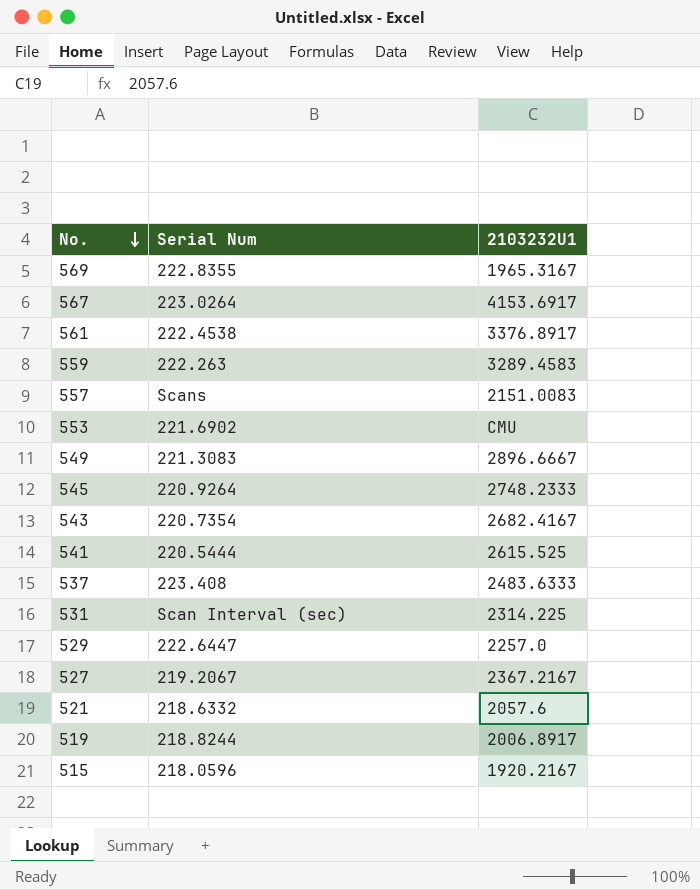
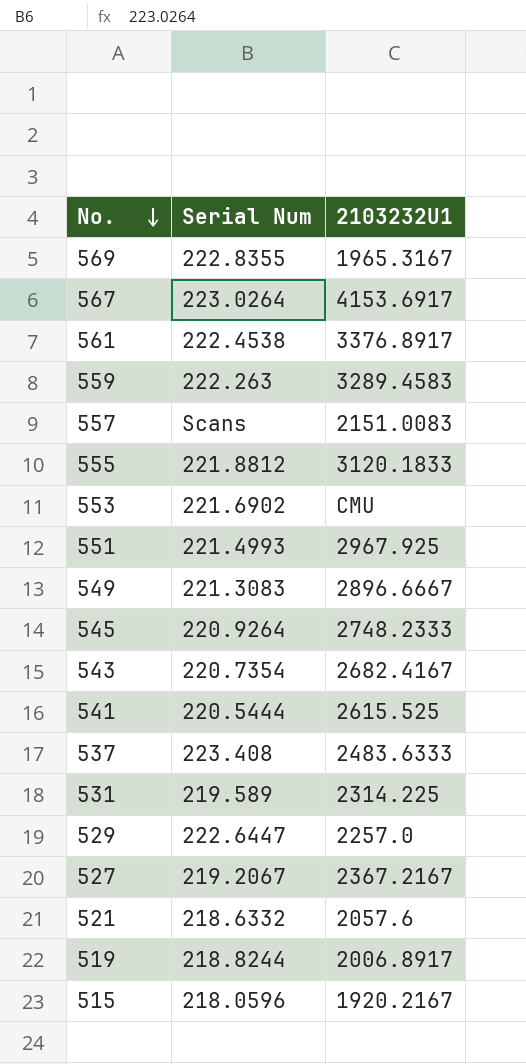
row 555: none -> 221.8812 | 3120.1833
row 551: none -> 221.4993 | 2967.925
531 | Serial Num: Scan Interval (sec) -> 219.589

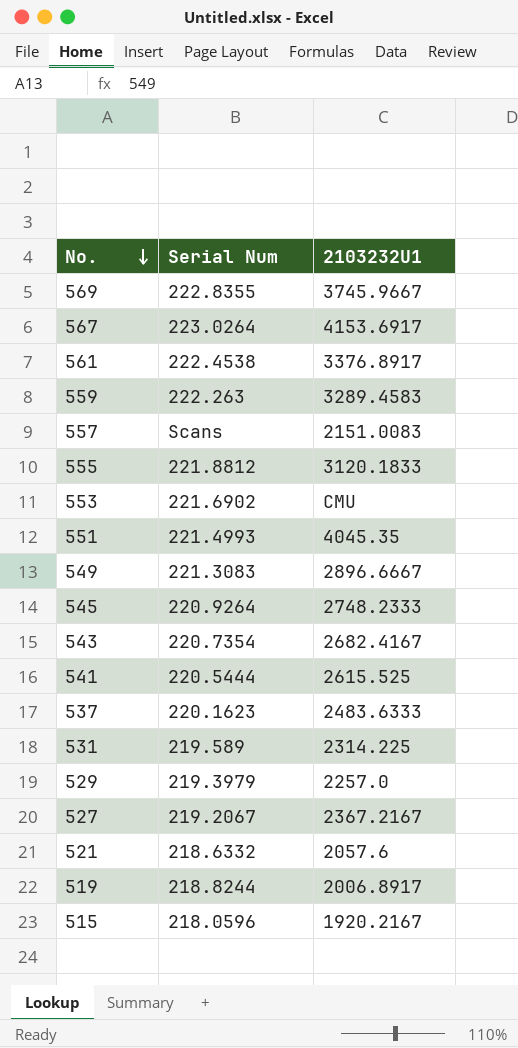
569 | 2103232U1: 1965.3167 -> 3745.9667
551 | 2103232U1: 2967.925 -> 4045.35
537 | Serial Num: 223.408 -> 220.1623
529 | Serial Num: 222.6447 -> 219.3979

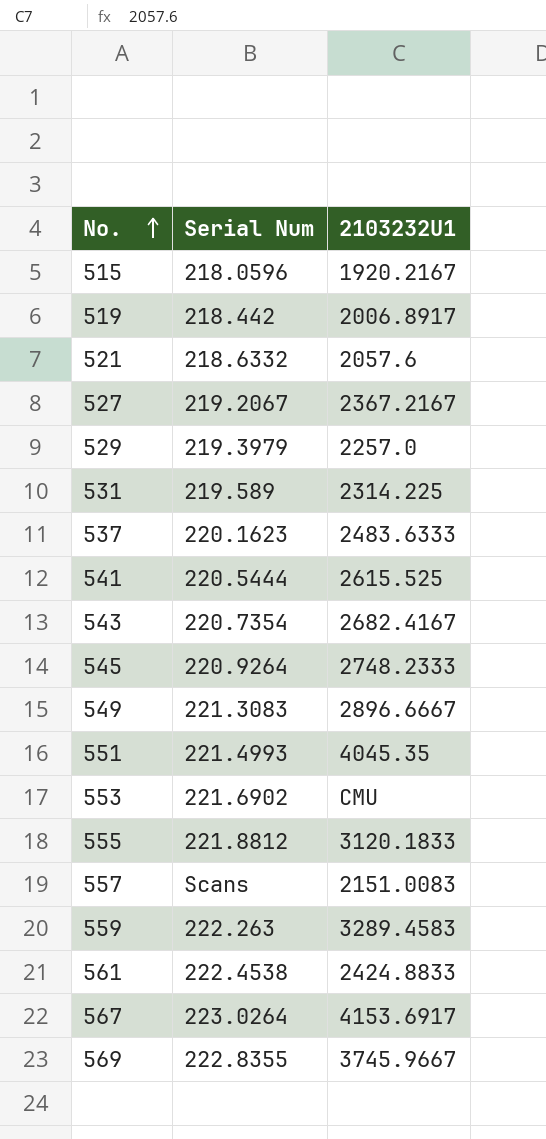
row order: No. descending -> No. ascending
519 | Serial Num: 218.8244 -> 218.442
561 | 2103232U1: 3376.8917 -> 2424.8833

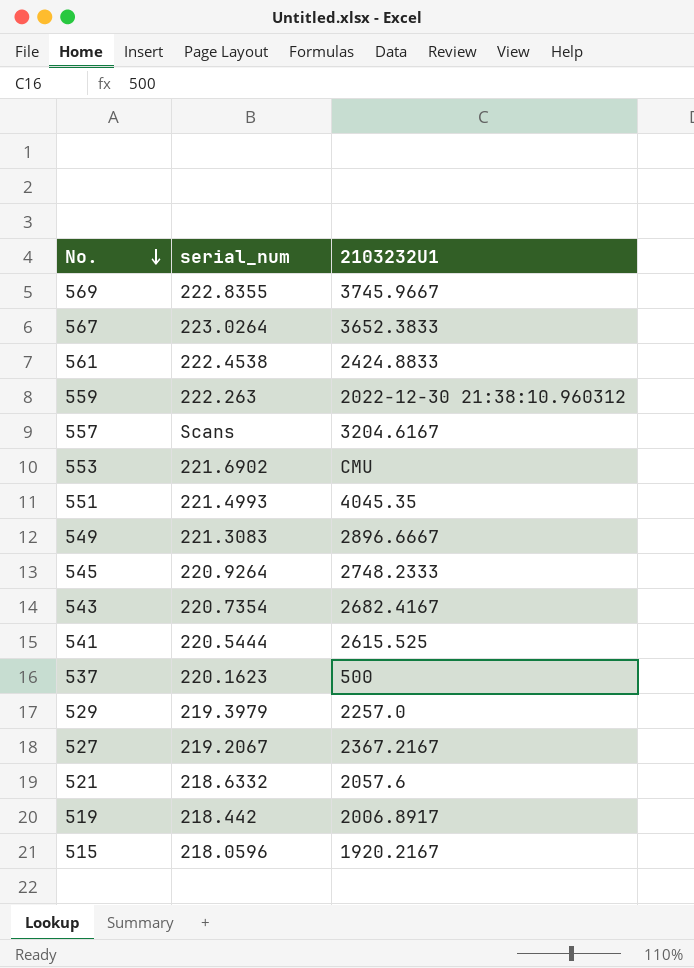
row order: No. ascending -> No. descending
column name: Serial Num -> serial_num
row 531: 219.589 | 2314.225 -> none
row 555: 221.8812 | 3120.1833 -> none
567 | 2103232U1: 4153.6917 -> 3652.3833
559 | 2103232U1: 3289.4583 -> 2022-12-30 21:38:10.960312
557 | 2103232U1: 2151.0083 -> 3204.6167
537 | 2103232U1: 2483.6333 -> 500

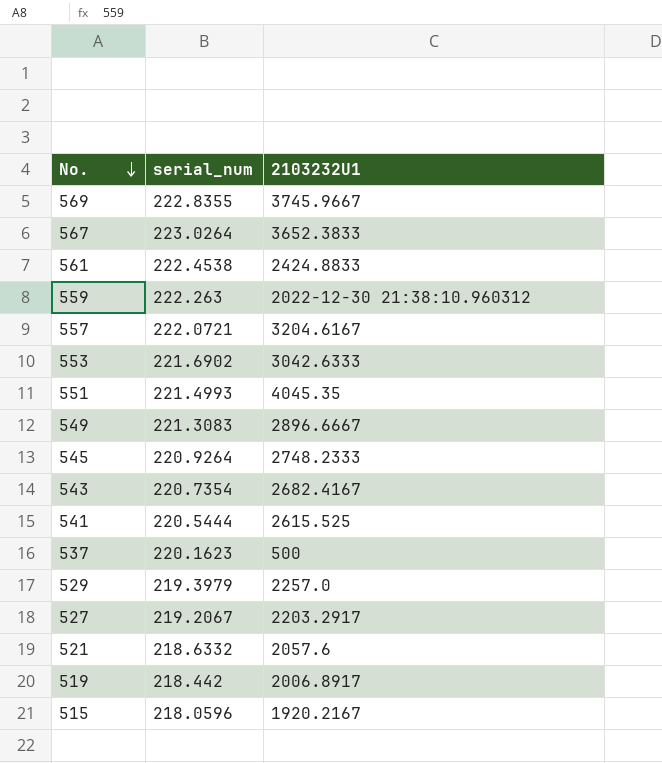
557 | serial_num: Scans -> 222.0721
553 | 2103232U1: CMU -> 3042.6333
527 | 2103232U1: 2367.2167 -> 2203.2917

